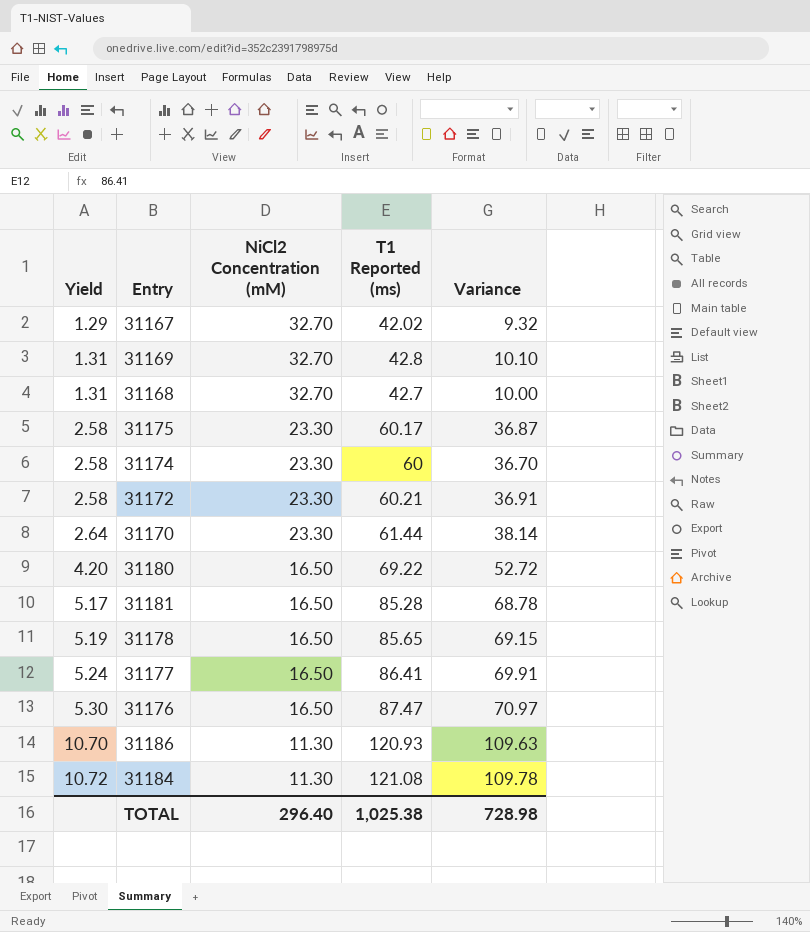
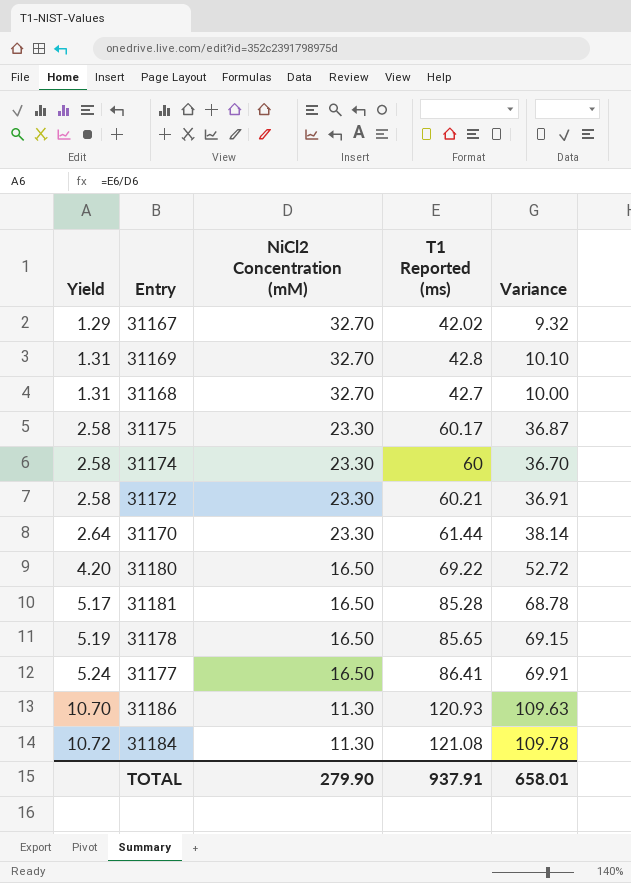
row 31176: 5.30 | 16.50 | 87.47 | 70.97 -> none
TOTAL | NiCl2 Concentration (mM): 296.40 -> 279.90
TOTAL | T1 Reported (ms): 1,025.38 -> 937.91
TOTAL | Variance: 728.98 -> 658.01

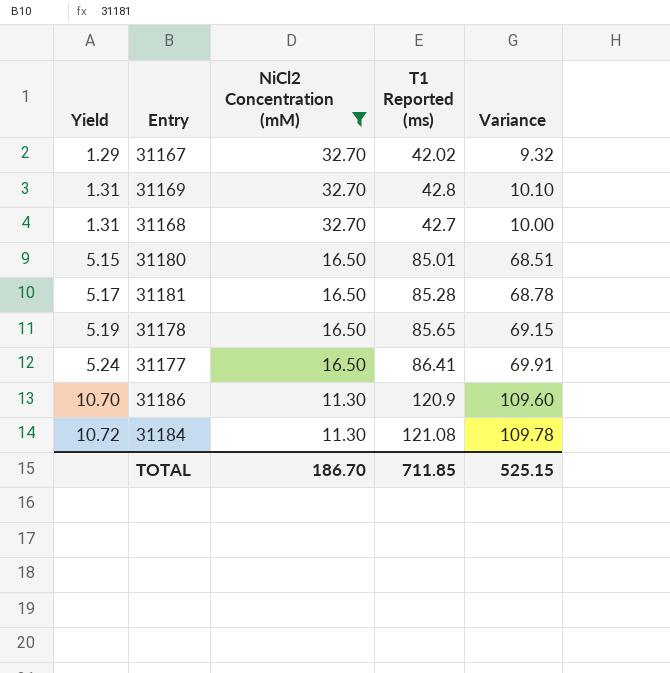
filter: none -> NiCl2 Concentration (mM) != 23.30
31180 | Yield: 4.20 -> 5.15
31180 | T1 Reported (ms): 69.22 -> 85.01
31180 | Variance: 52.72 -> 68.51
31186 | T1 Reported (ms): 120.93 -> 120.9
31186 | Variance: 109.63 -> 109.60
TOTAL | NiCl2 Concentration (mM): 279.90 -> 186.70
TOTAL | T1 Reported (ms): 937.91 -> 711.85
TOTAL | Variance: 658.01 -> 525.15

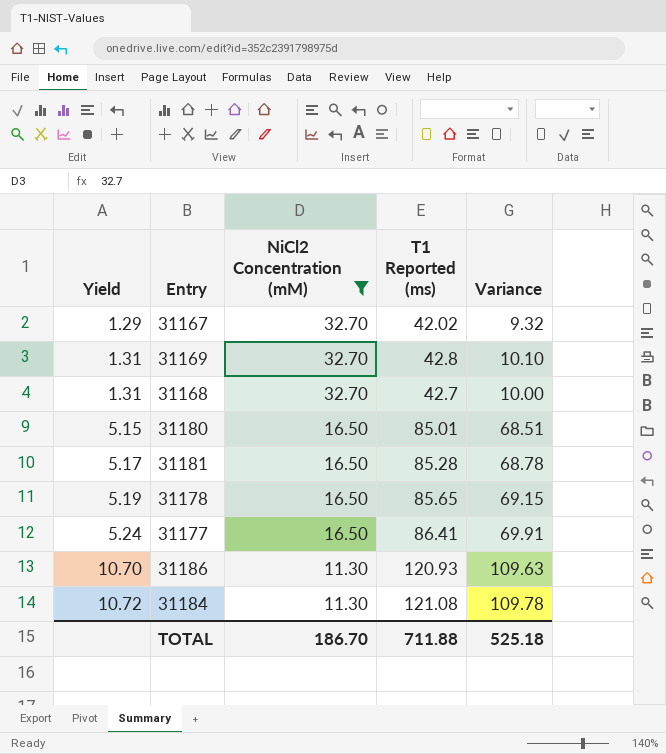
31186 | T1 Reported (ms): 120.9 -> 120.93
31186 | Variance: 109.60 -> 109.63
TOTAL | T1 Reported (ms): 711.85 -> 711.88
TOTAL | Variance: 525.15 -> 525.18

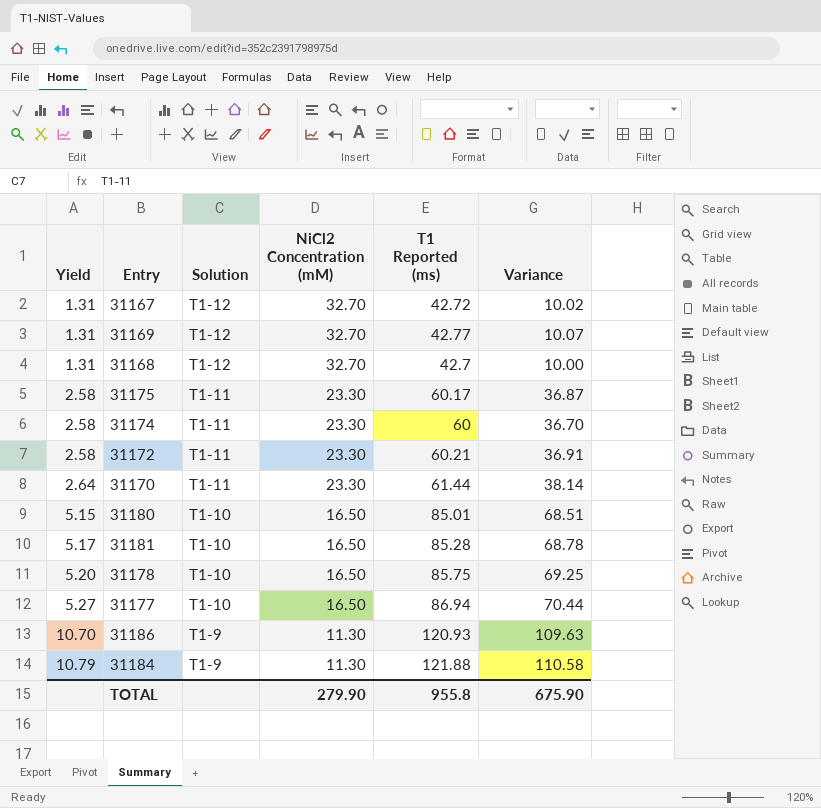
filter: NiCl2 Concentration (mM) != 23.30 -> none
column Solution | position: none -> 3
31167 | Yield: 1.29 -> 1.31
31167 | T1 Reported (ms): 42.02 -> 42.72
31167 | Variance: 9.32 -> 10.02
31169 | T1 Reported (ms): 42.8 -> 42.77
31169 | Variance: 10.10 -> 10.07
31178 | Yield: 5.19 -> 5.20
31178 | T1 Reported (ms): 85.65 -> 85.75
31178 | Variance: 69.15 -> 69.25
31177 | Yield: 5.24 -> 5.27
31177 | T1 Reported (ms): 86.41 -> 86.94
31177 | Variance: 69.91 -> 70.44
31184 | Yield: 10.72 -> 10.79
31184 | T1 Reported (ms): 121.08 -> 121.88
31184 | Variance: 109.78 -> 110.58
TOTAL | NiCl2 Concentration (mM): 186.70 -> 279.90
TOTAL | T1 Reported (ms): 711.88 -> 955.8
TOTAL | Variance: 525.18 -> 675.90

